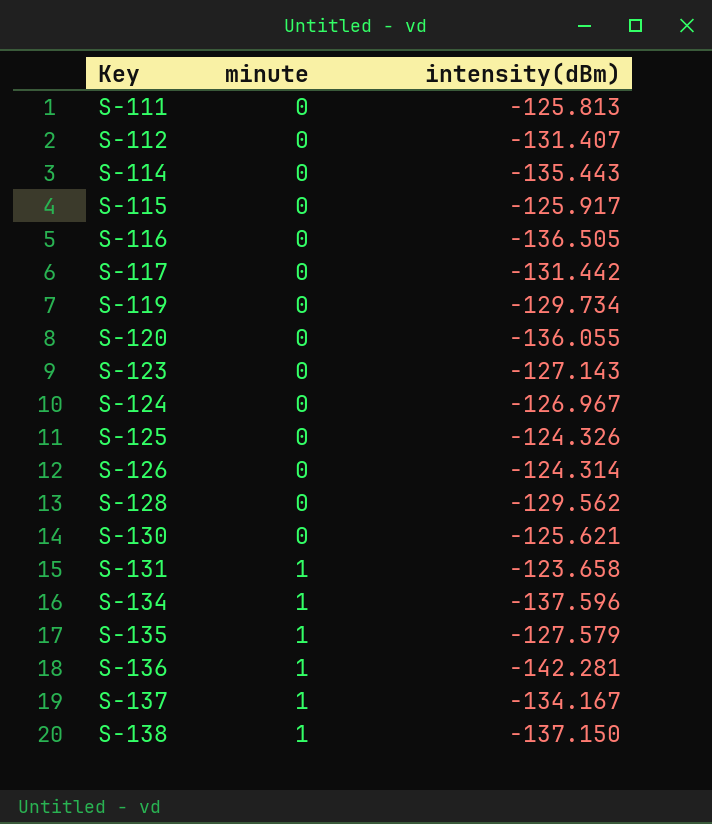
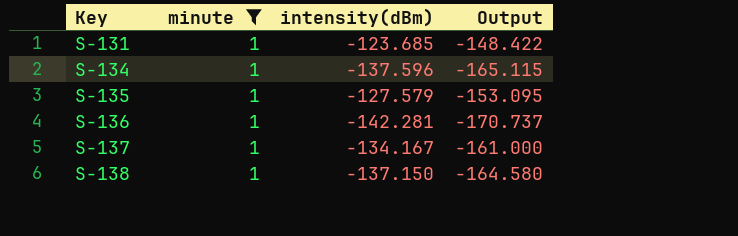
filter: none -> minute = 1
column Output | formula: none -> [intensity(dBm)] * 1.2
S-131 | intensity(dBm): -123.658 -> -123.685

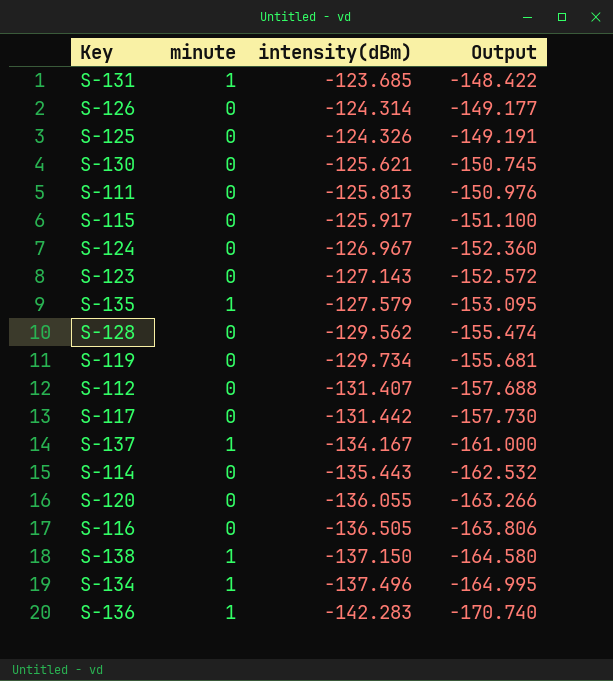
filter: minute = 1 -> none
row order: Key ascending -> intensity(dBm) descending
S-134 | intensity(dBm): -137.596 -> -137.496
S-134 | Output: -165.115 -> -164.995
S-136 | intensity(dBm): -142.281 -> -142.283
S-136 | Output: -170.737 -> -170.740

